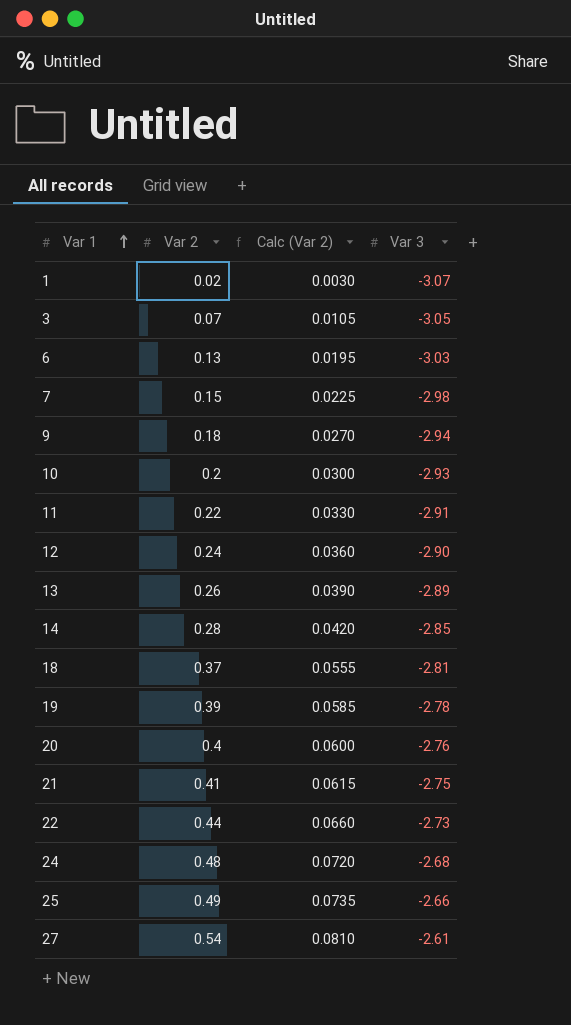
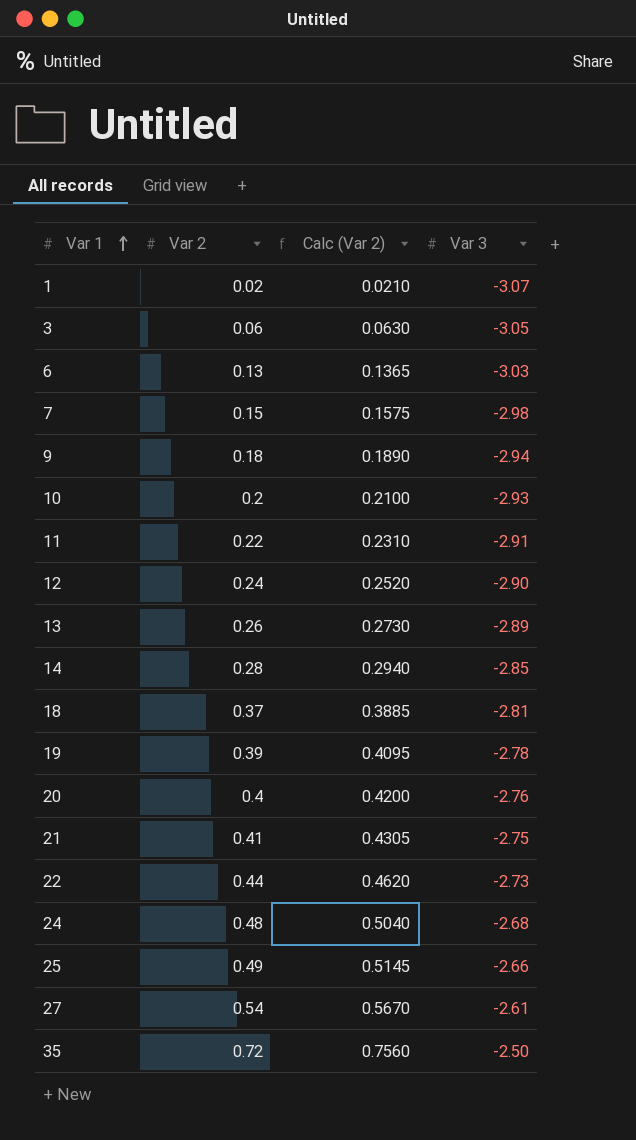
column Calc (Var 2) | formula: [Var 2] * 0.15 -> [Var 2] * 1.05
3 | Var 2: 0.07 -> 0.06
row 35: none -> 0.72 | 0.7560 | -2.50

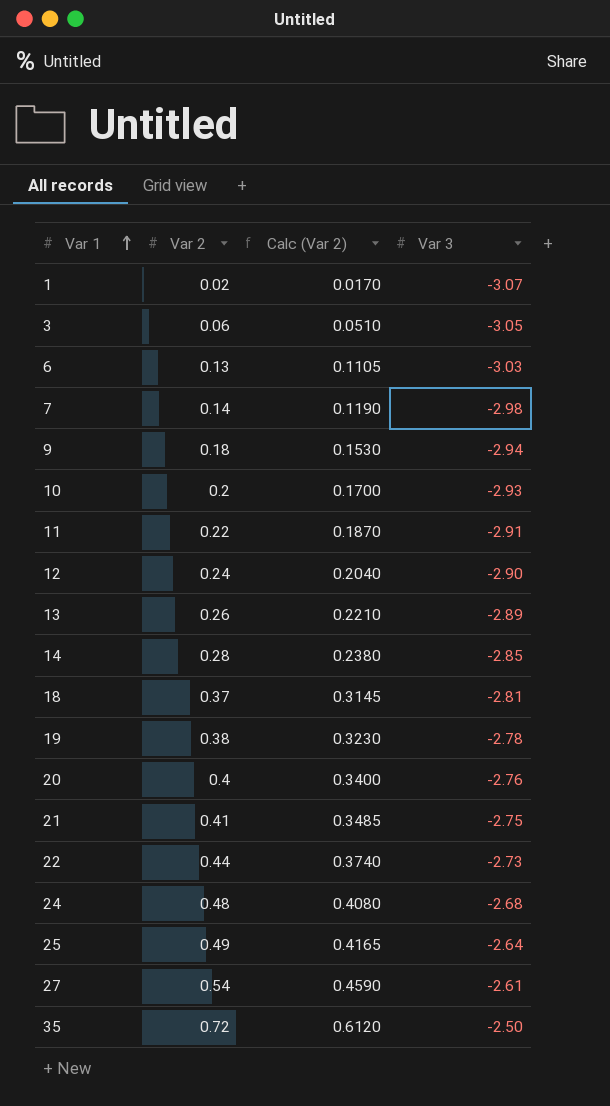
column Calc (Var 2) | formula: [Var 2] * 1.05 -> [Var 2] * 0.85
7 | Var 2: 0.15 -> 0.14
19 | Var 2: 0.39 -> 0.38
25 | Var 3: -2.66 -> -2.64

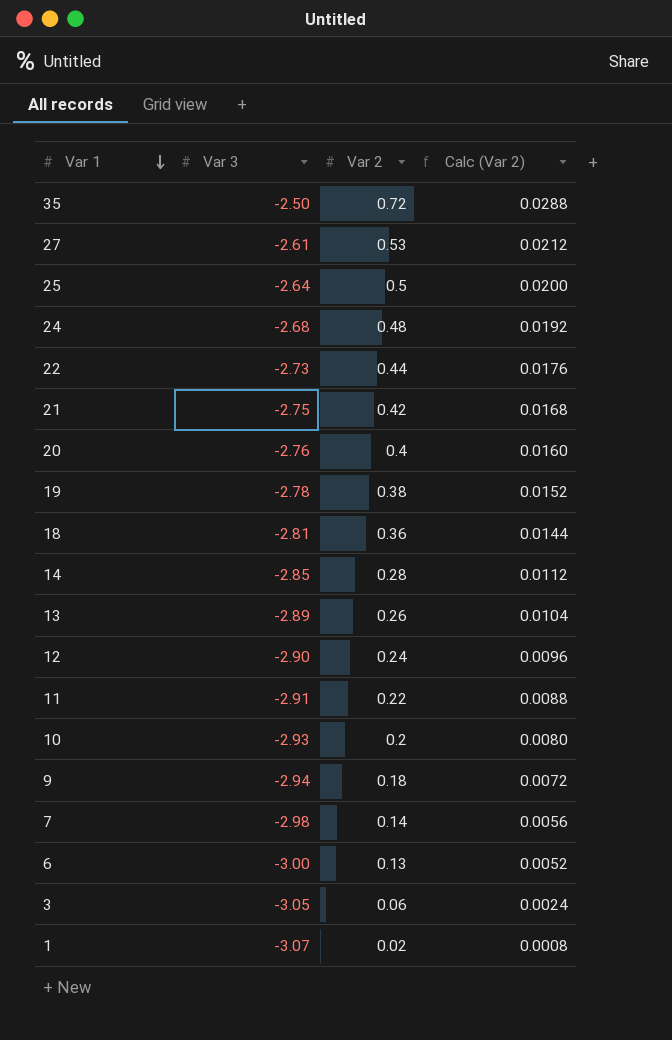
row order: Var 1 ascending -> Var 1 descending
column Var 3 | position: 4 -> 2
column Calc (Var 2) | formula: [Var 2] * 0.85 -> [Var 2] * 0.04
27 | Var 2: 0.54 -> 0.53
25 | Var 2: 0.49 -> 0.5
21 | Var 2: 0.41 -> 0.42
18 | Var 2: 0.37 -> 0.36
6 | Var 3: -3.03 -> -3.00

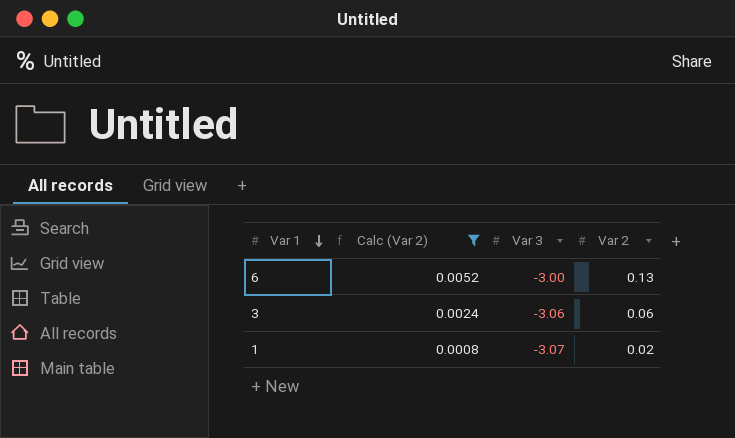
filter: none -> Calc (Var 2) <= 0.0052
column Calc (Var 2) | position: 4 -> 2
3 | Var 3: -3.05 -> -3.06

